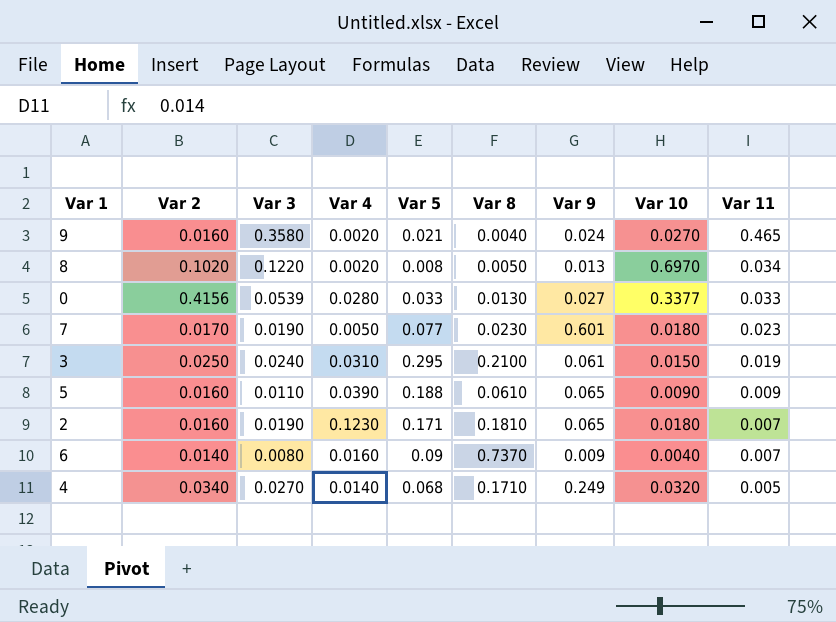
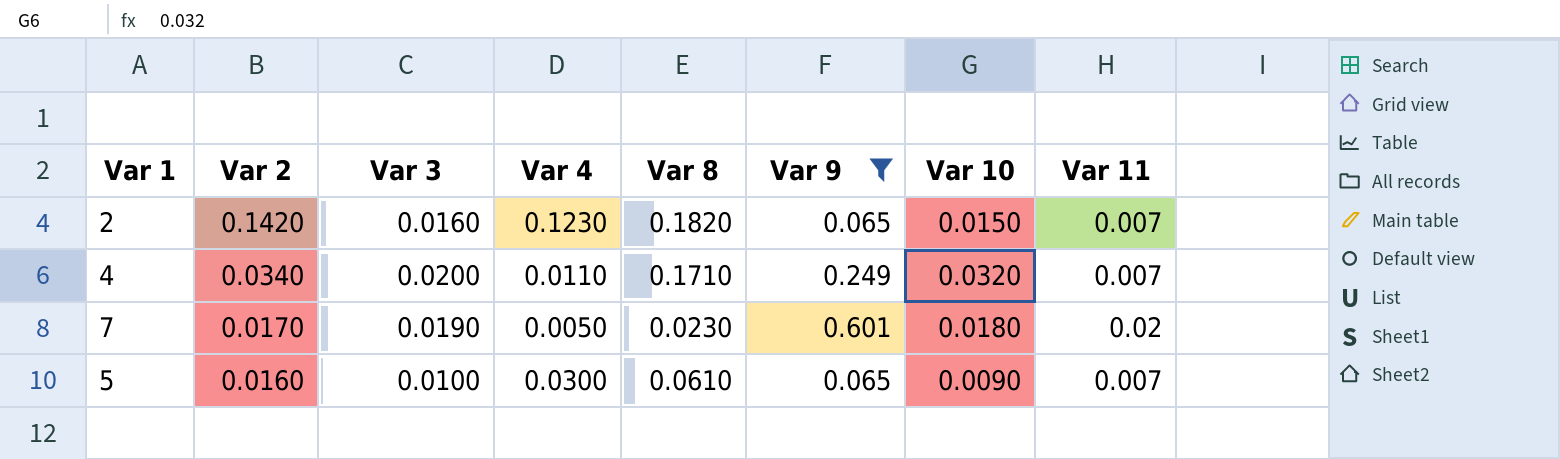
filter: none -> Var 9 >= 0.065
row order: Var 11 descending -> Var 2 descending
column Var 5 | position: 5 -> none
2 | Var 2: 0.0160 -> 0.1420
2 | Var 3: 0.0190 -> 0.0160
2 | Var 8: 0.1810 -> 0.1820
2 | Var 10: 0.0180 -> 0.0150
4 | Var 3: 0.0270 -> 0.0200
4 | Var 4: 0.0140 -> 0.0110
4 | Var 11: 0.005 -> 0.007
7 | Var 11: 0.023 -> 0.02
5 | Var 3: 0.0110 -> 0.0100
5 | Var 4: 0.0390 -> 0.0300
5 | Var 11: 0.009 -> 0.007

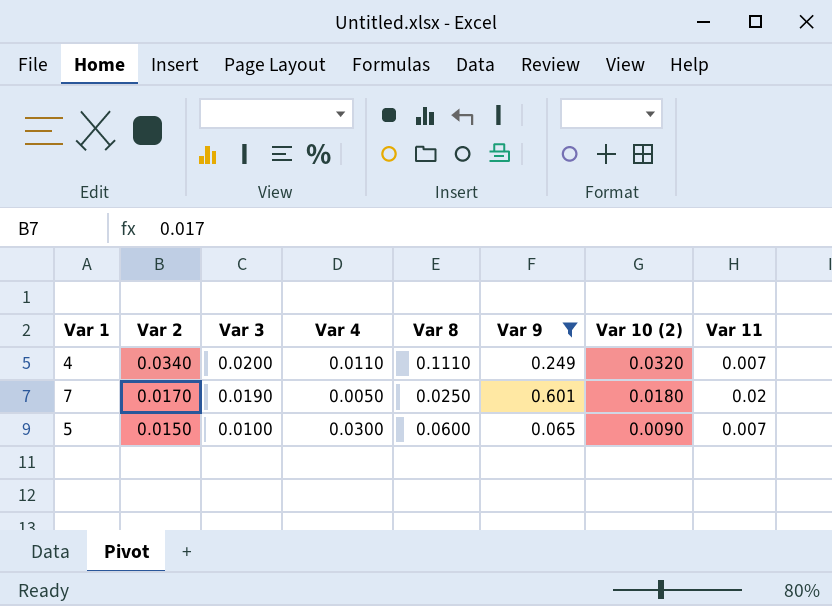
column name: Var 10 -> Var 10 (2)
row 2: 0.1420 | 0.0160 | 0.1230 | 0.1820 | 0.065 | 0.0150 | 0.007 -> none
4 | Var 8: 0.1710 -> 0.1110
7 | Var 8: 0.0230 -> 0.0250
5 | Var 2: 0.0160 -> 0.0150
5 | Var 8: 0.0610 -> 0.0600

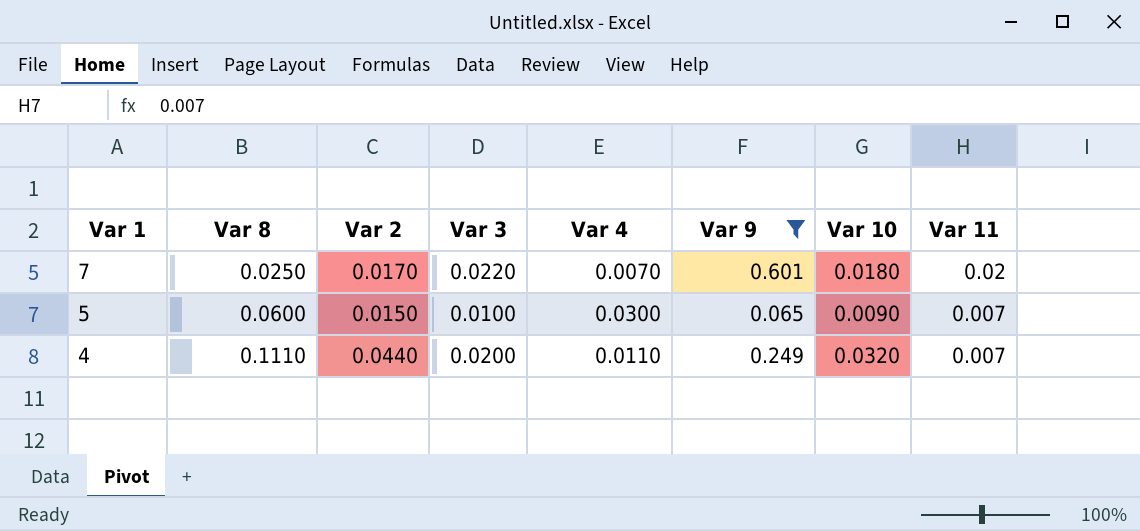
row order: Var 2 descending -> Var 1 descending
column Var 8 | position: 5 -> 2
column name: Var 10 (2) -> Var 10
7 | Var 3: 0.0190 -> 0.0220
7 | Var 4: 0.0050 -> 0.0070
4 | Var 2: 0.0340 -> 0.0440

